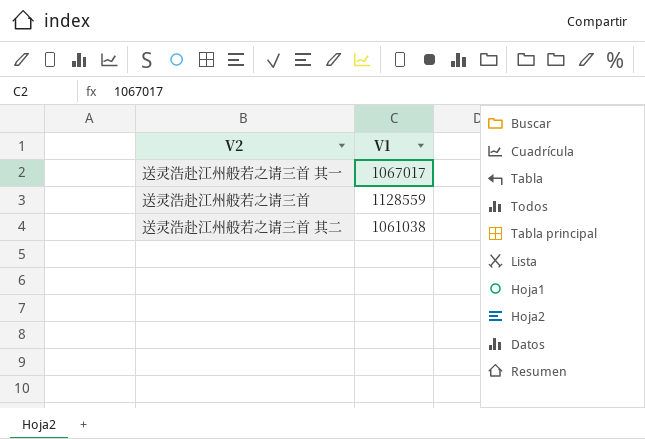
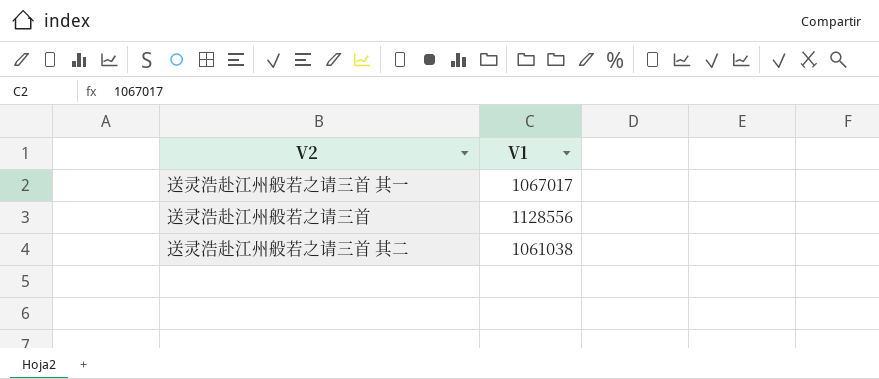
送灵浩赴江州般若之请三首 | V1: 1128559 -> 1128556

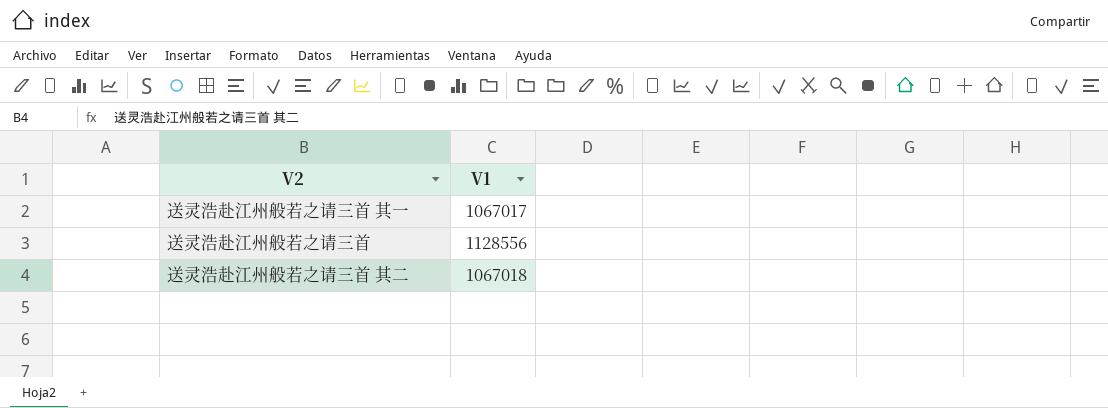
送灵浩赴江州般若之请三首 其二 | V1: 1061038 -> 1067018

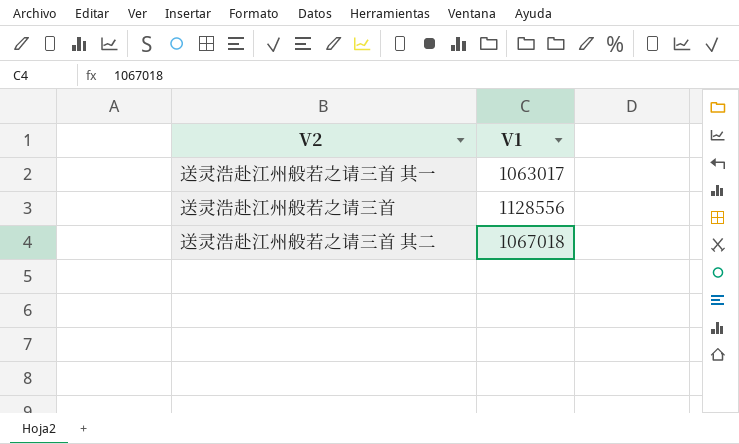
送灵浩赴江州般若之请三首 其一 | V1: 1067017 -> 1063017

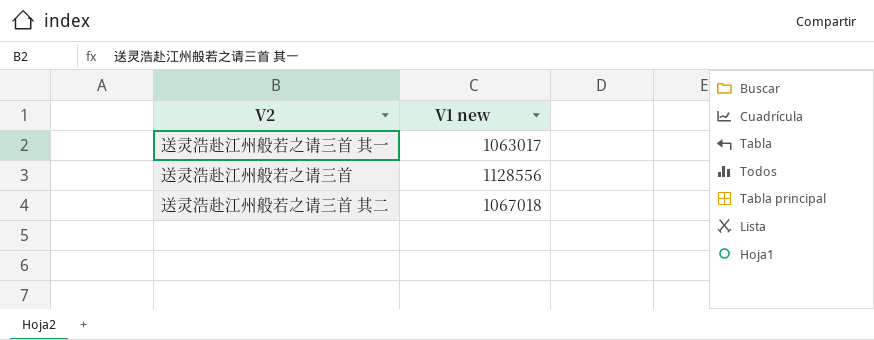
column name: V1 -> V1 new

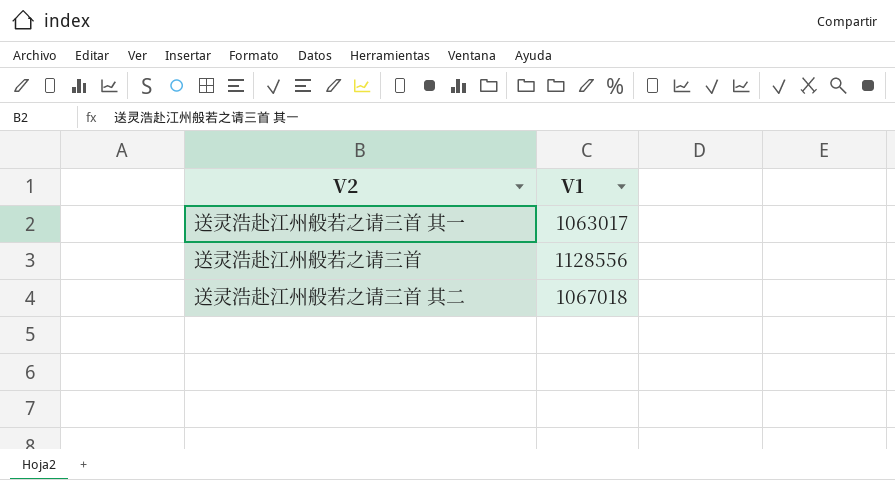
column name: V1 new -> V1

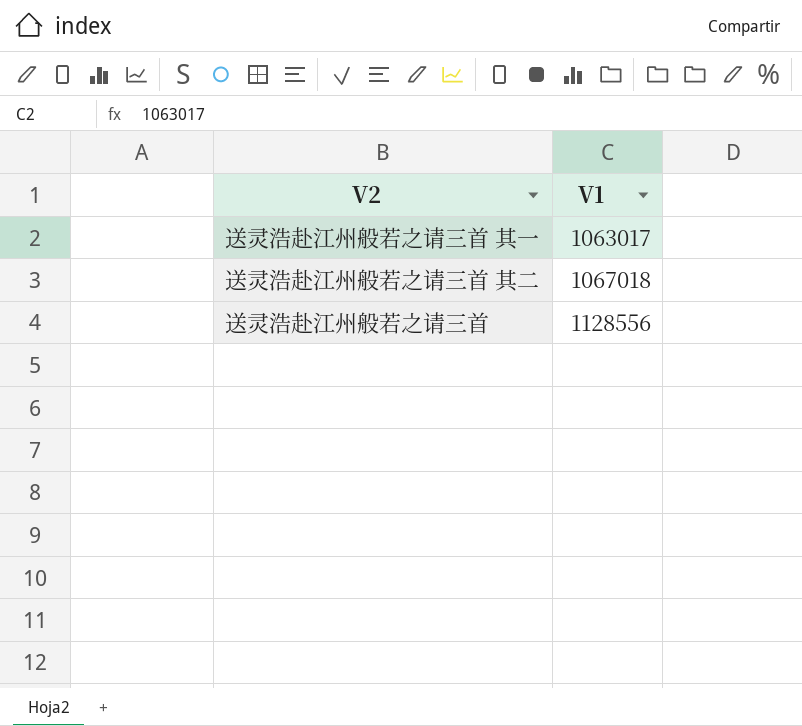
row order: none -> V1 ascending

